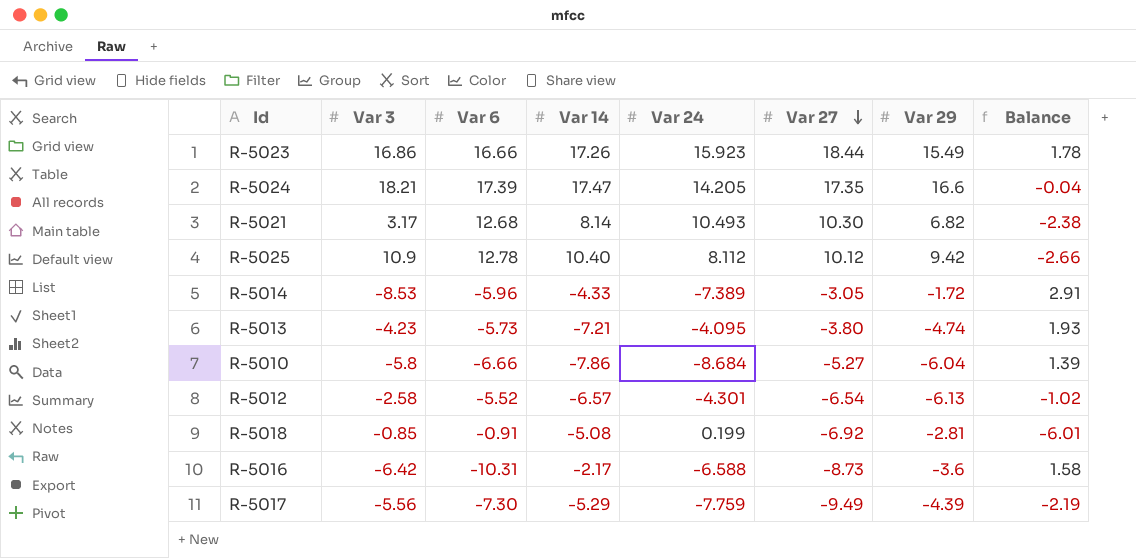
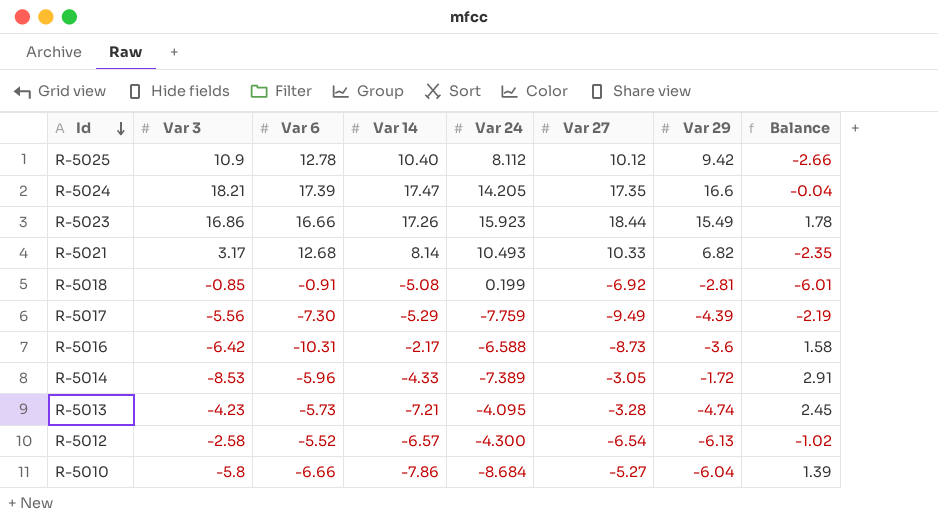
row order: Var 27 descending -> Id descending
R-5021 | Var 27: 10.30 -> 10.33
R-5021 | Balance: -2.38 -> -2.35
R-5013 | Var 27: -3.80 -> -3.28
R-5013 | Balance: 1.93 -> 2.45
R-5012 | Var 24: -4.301 -> -4.300

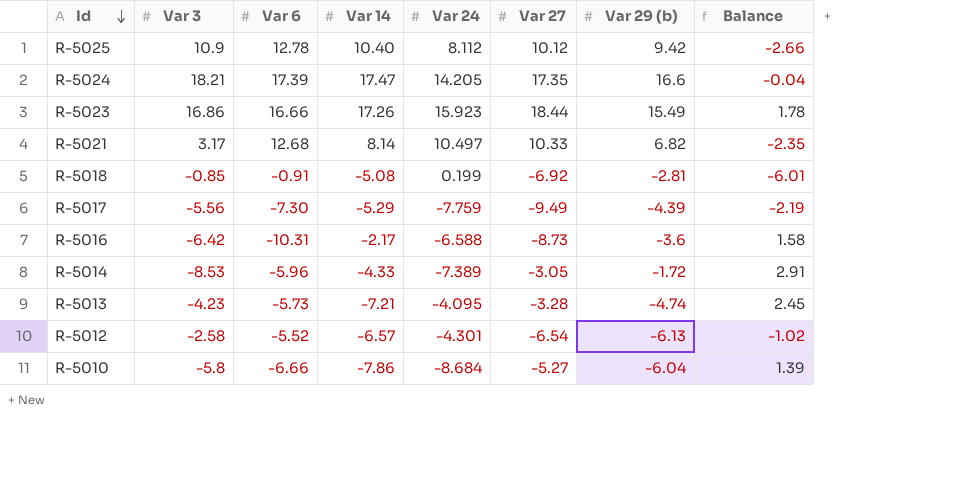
column name: Var 29 -> Var 29 (b)
R-5021 | Var 24: 10.493 -> 10.497
R-5012 | Var 24: -4.300 -> -4.301

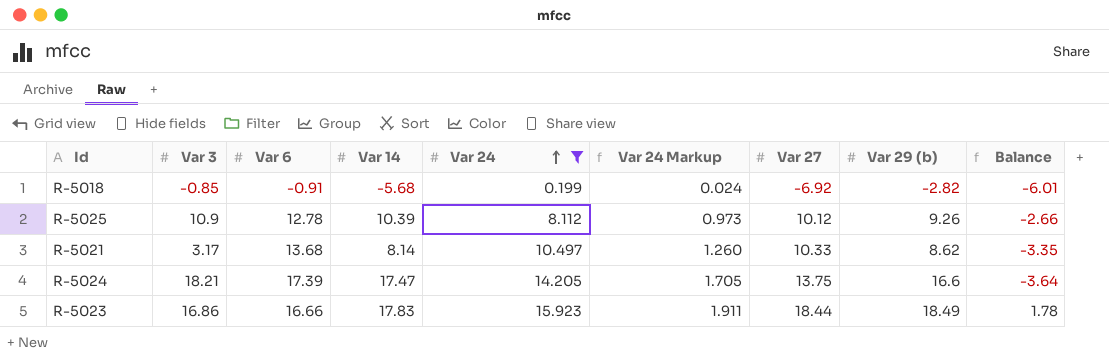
filter: none -> Var 24 >= 0.199
row order: Id descending -> Var 24 ascending
column Var 24 Markup | formula: none -> [Var 24] * 0.12
R-5018 | Var 14: -5.08 -> -5.68
R-5018 | Var 29 (b): -2.81 -> -2.82
R-5025 | Var 14: 10.40 -> 10.39
R-5025 | Var 29 (b): 9.42 -> 9.26
R-5021 | Var 6: 12.68 -> 13.68
R-5021 | Var 29 (b): 6.82 -> 8.62
R-5021 | Balance: -2.35 -> -3.35
R-5024 | Var 27: 17.35 -> 13.75
R-5024 | Balance: -0.04 -> -3.64
R-5023 | Var 14: 17.26 -> 17.83
R-5023 | Var 29 (b): 15.49 -> 18.49

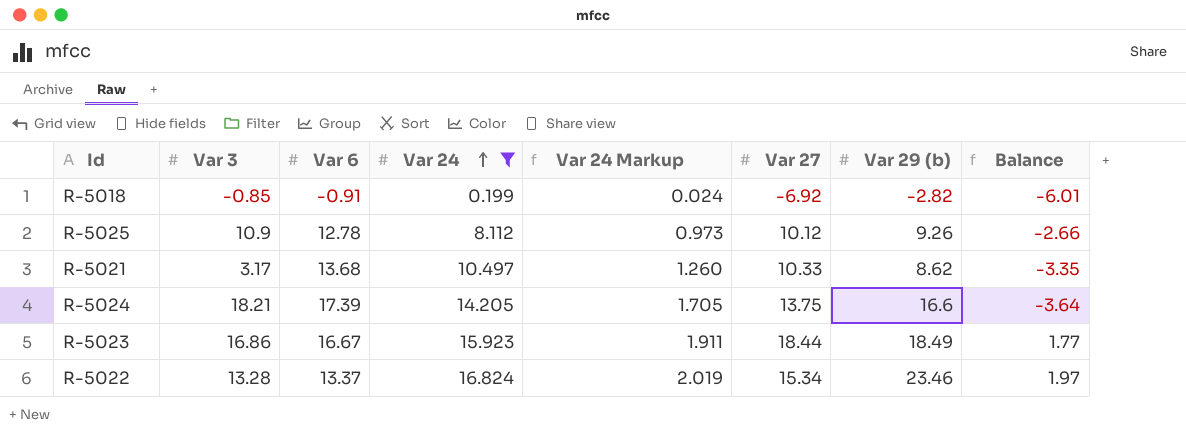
column Var 14 | position: 4 -> none
R-5023 | Var 6: 16.66 -> 16.67
R-5023 | Balance: 1.78 -> 1.77
row R-5022: none -> 13.28 | 13.37 | 16.824 | 2.019 | 15.34 | 23.46 | 1.97

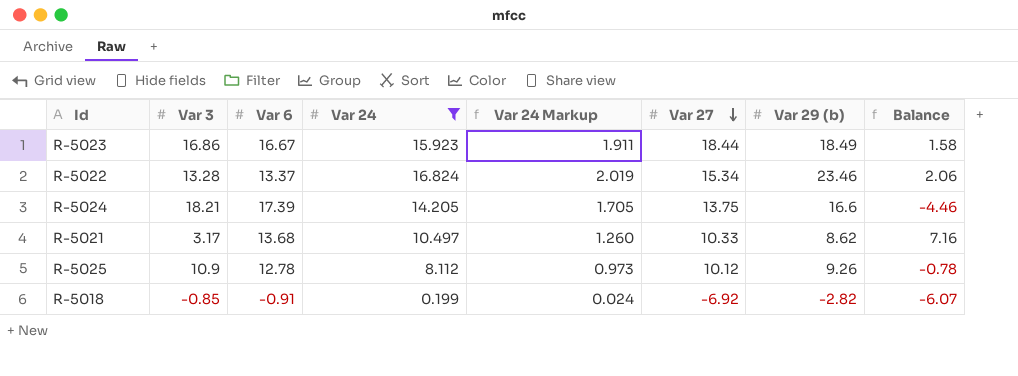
row order: Var 24 ascending -> Var 27 descending
column Balance | formula: [Var 27] - [Var 6] -> [Var 27] - [Var 3]

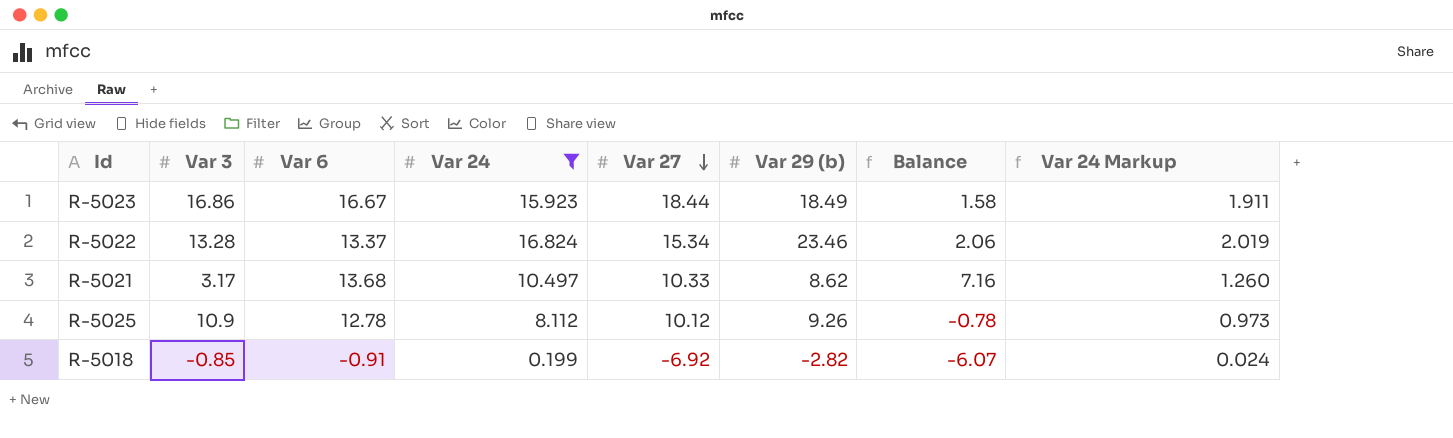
column Var 24 Markup | position: 5 -> 8
row R-5024: 18.21 | 17.39 | 14.205 | 1.705 | 13.75 | 16.6 | -4.46 -> none

